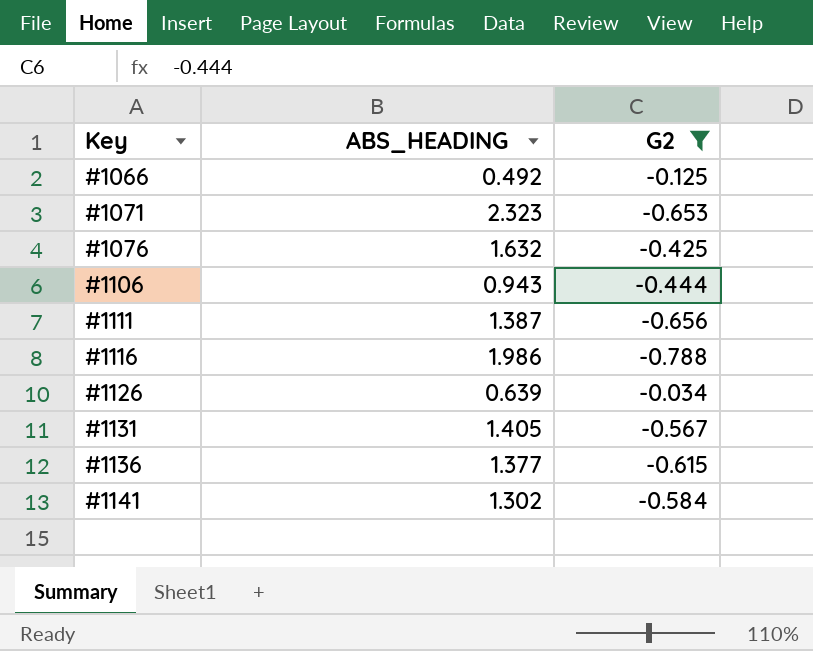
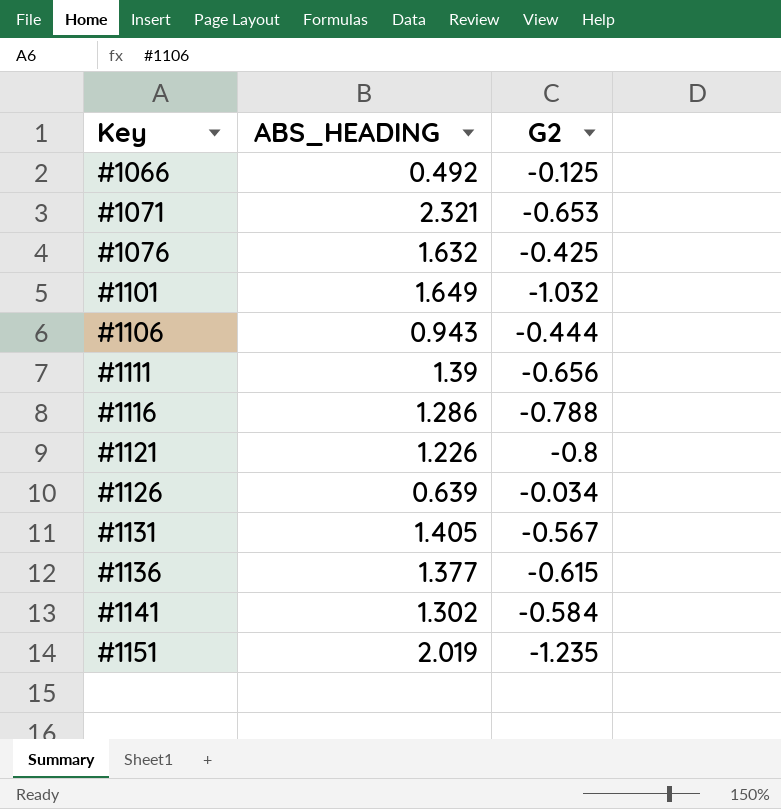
filter: G2 >= -0.788 -> none
#1071 | ABS_HEADING: 2.323 -> 2.321
#1111 | ABS_HEADING: 1.387 -> 1.39
#1116 | ABS_HEADING: 1.986 -> 1.286

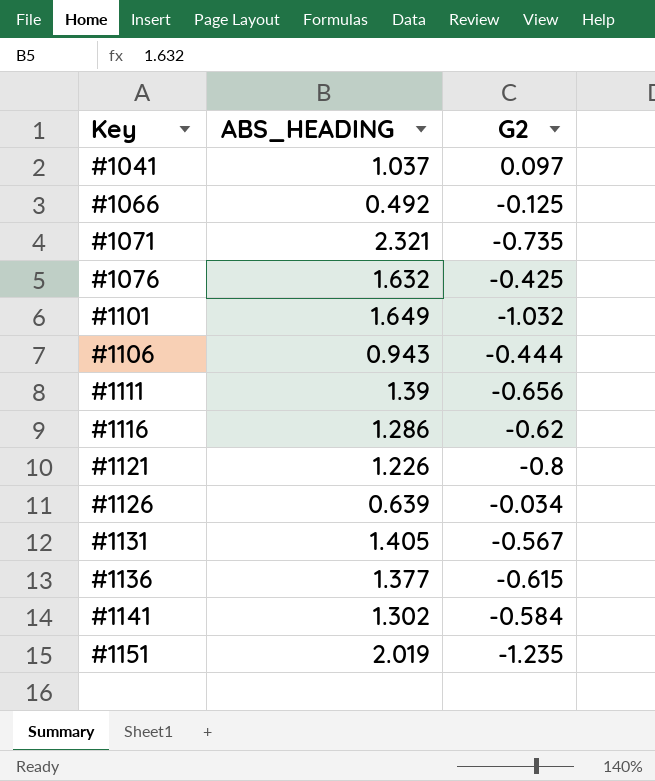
row #1041: none -> 1.037 | 0.097
#1071 | G2: -0.653 -> -0.735
#1116 | G2: -0.788 -> -0.62

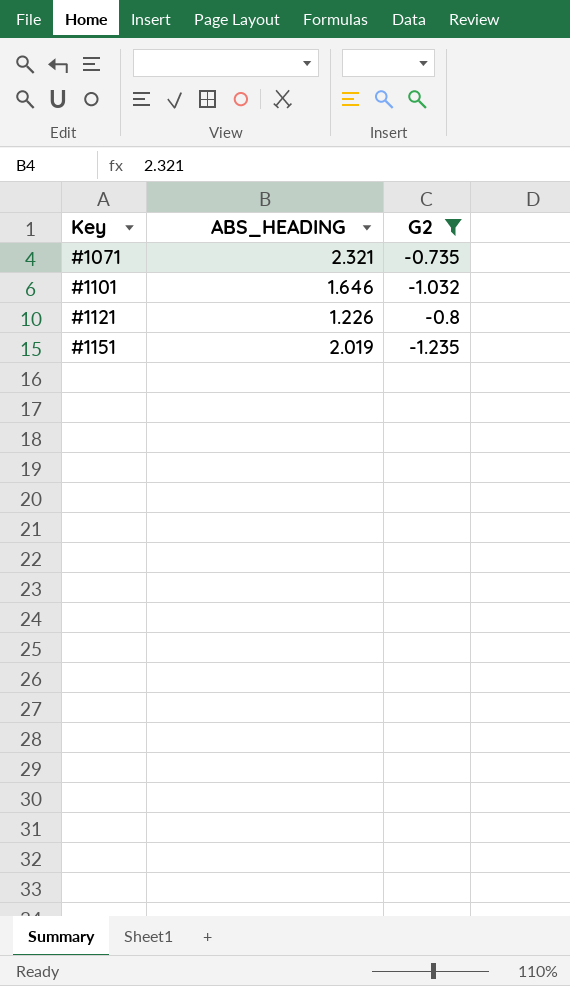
filter: none -> G2 <= -0.735
#1101 | ABS_HEADING: 1.649 -> 1.646

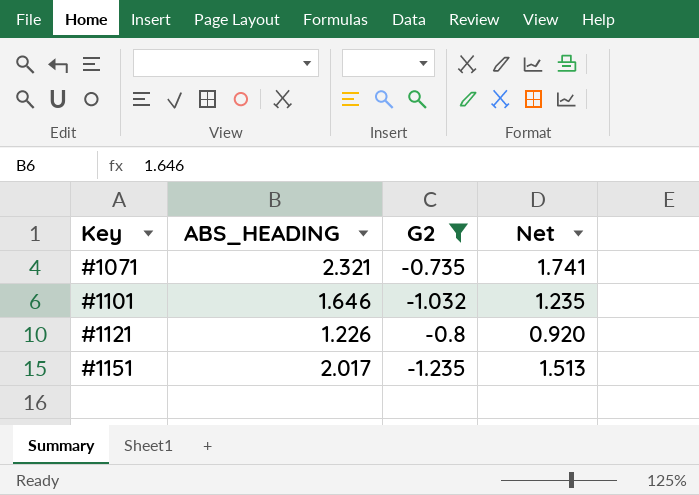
column Net | formula: none -> [ABS_HEADING] * 0.75
#1151 | ABS_HEADING: 2.019 -> 2.017

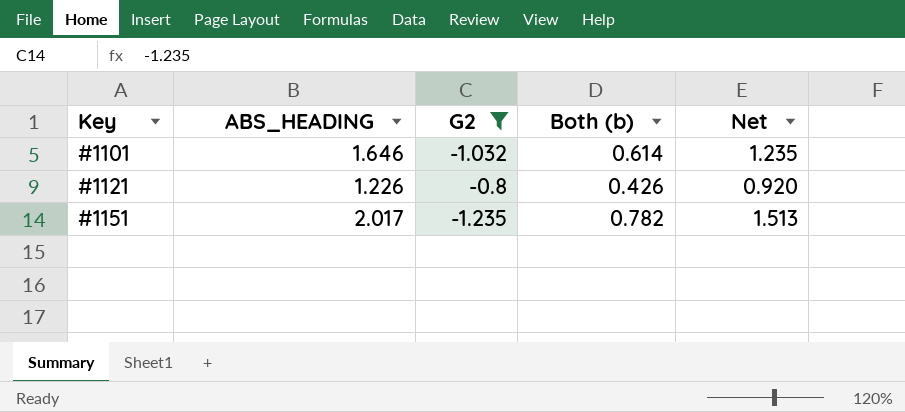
column Both (b) | formula: none -> [ABS_HEADING] + [G2]
row #1071: 2.321 | -0.735 | 1.741 -> none

